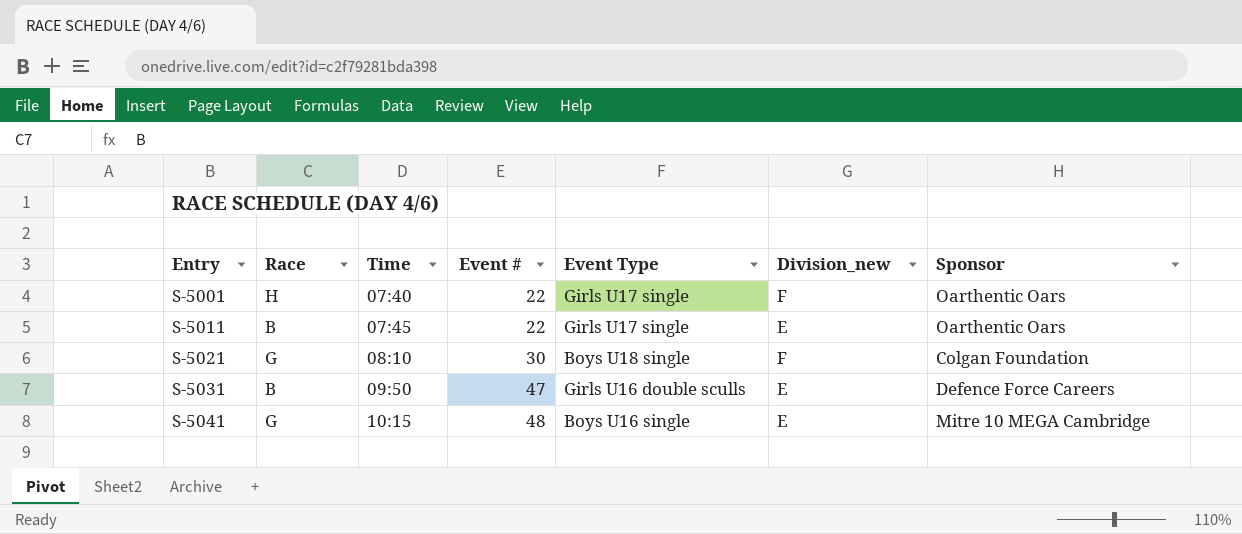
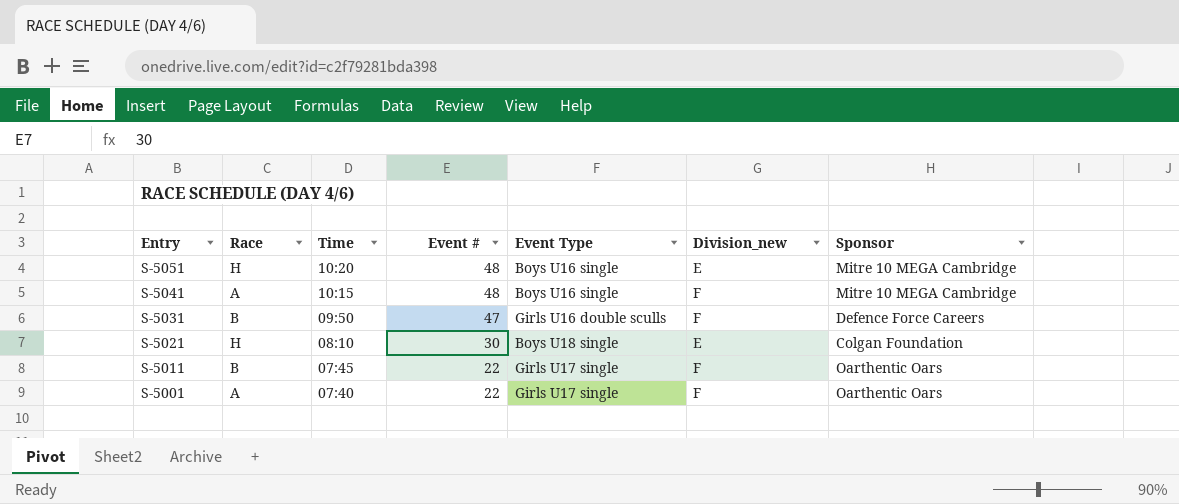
row order: Entry ascending -> Entry descending
row S-5051: none -> H | 10:20 | 48 | Boys U16 single | E | Mitre 10 MEGA Cambridge
S-5041 | Race: G -> A
S-5041 | Division_new: E -> F
S-5031 | Division_new: E -> F
S-5021 | Race: G -> H
S-5021 | Division_new: F -> E
S-5011 | Division_new: E -> F
S-5001 | Race: H -> A

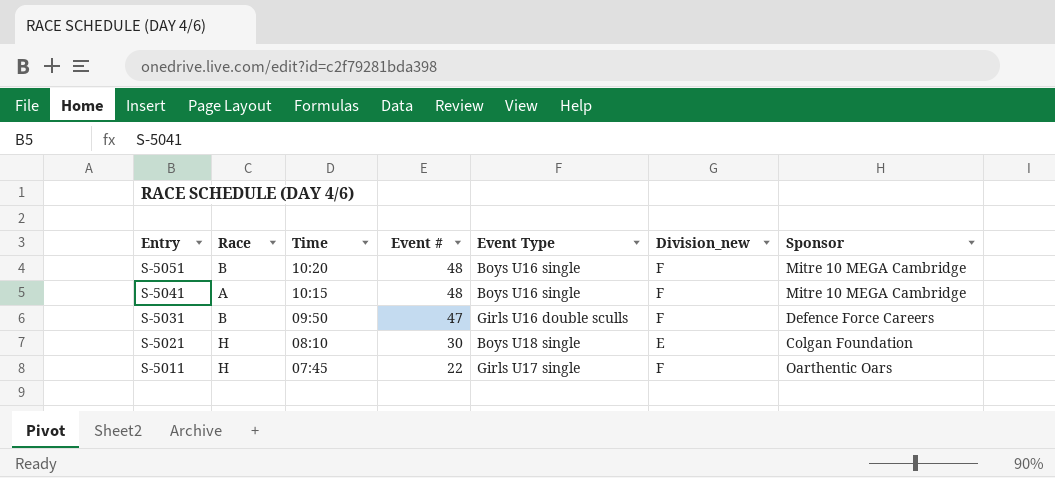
row S-5001: A | 07:40 | 22 | Girls U17 single | F | Oarthentic Oars -> none
S-5051 | Race: H -> B
S-5051 | Division_new: E -> F
S-5011 | Race: B -> H

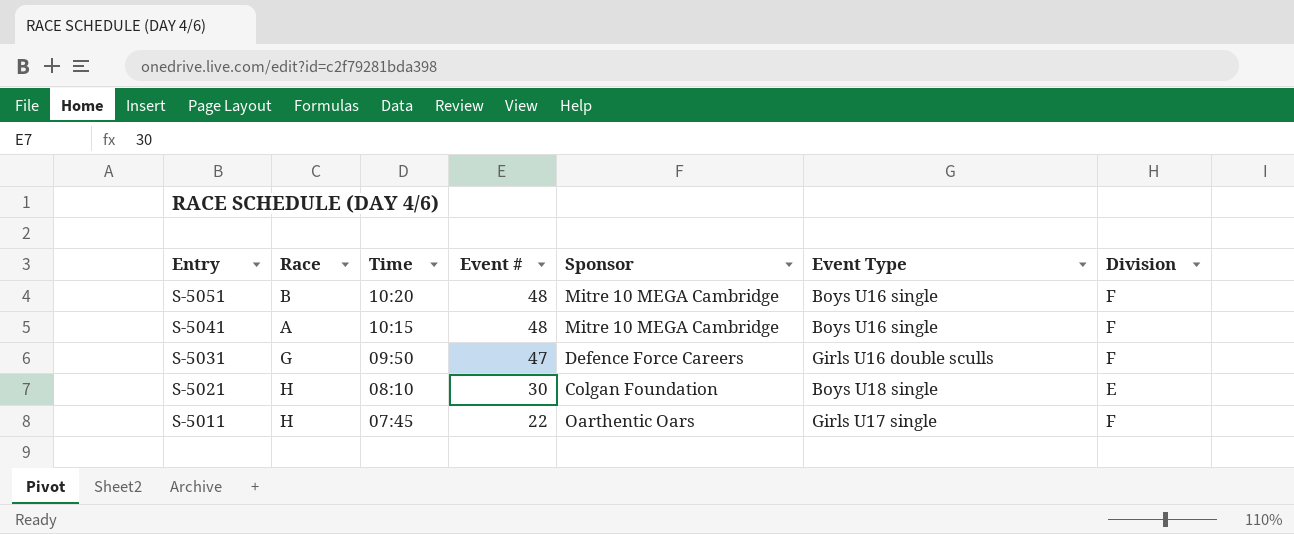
column Sponsor | position: 7 -> 5
column name: Division_new -> Division
S-5031 | Race: B -> G

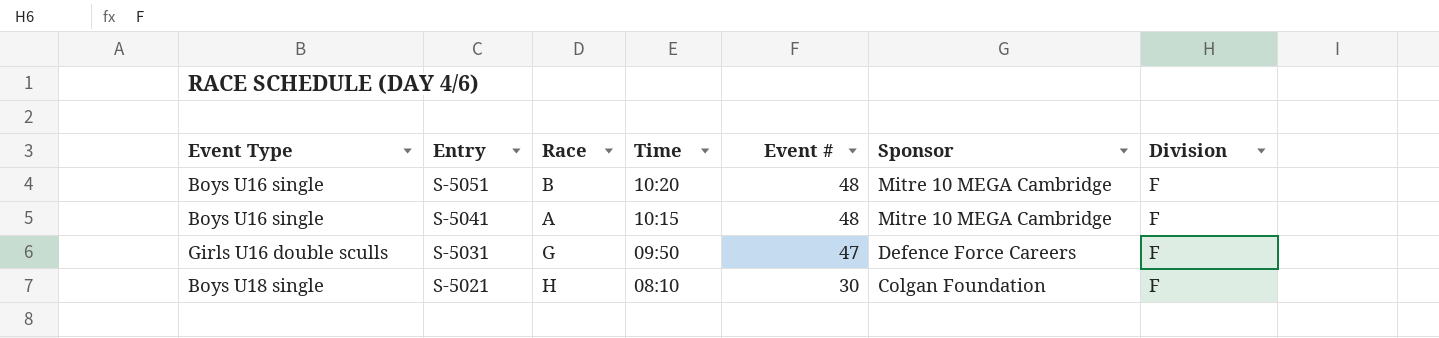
column Event Type | position: 6 -> 1
row S-5011: H | 07:45 | 22 | Oarthentic Oars | Girls U17 single | F -> none
S-5021 | Division: E -> F

